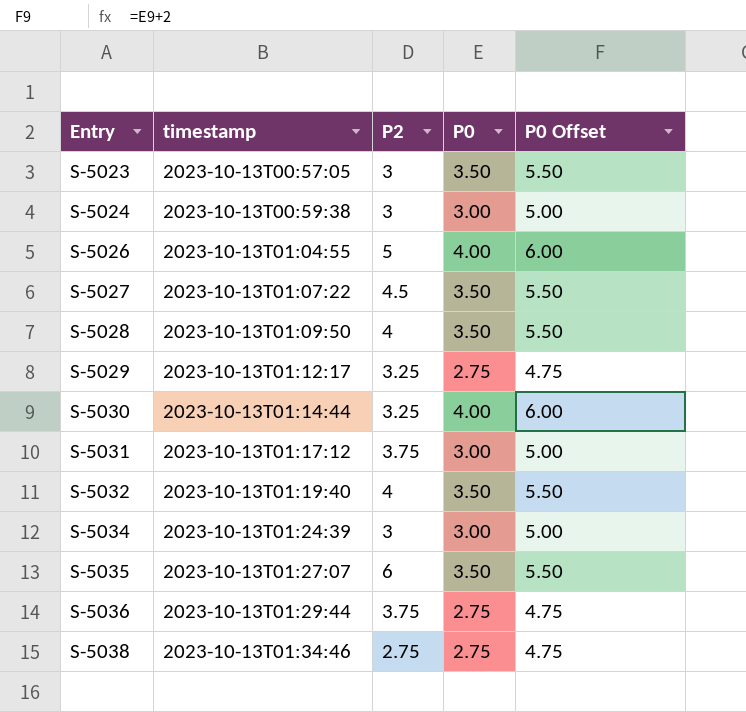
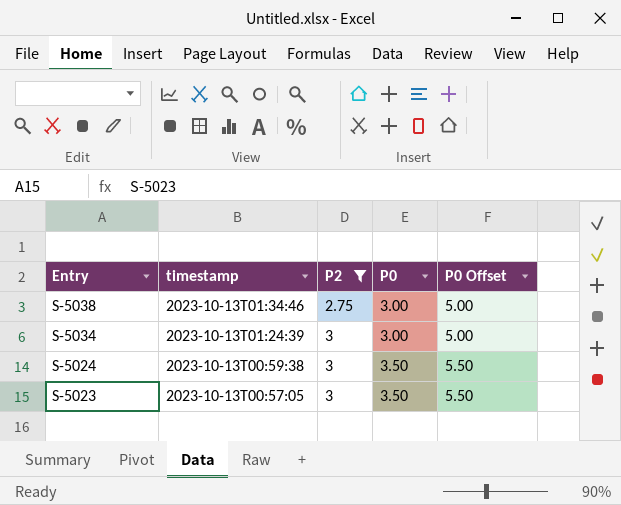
filter: none -> P2 <= 3
row order: Entry ascending -> Entry descending
S-5038 | P0: 2.75 -> 3.00
S-5038 | P0 Offset: 4.75 -> 5.00
S-5024 | P0: 3.00 -> 3.50
S-5024 | P0 Offset: 5.00 -> 5.50

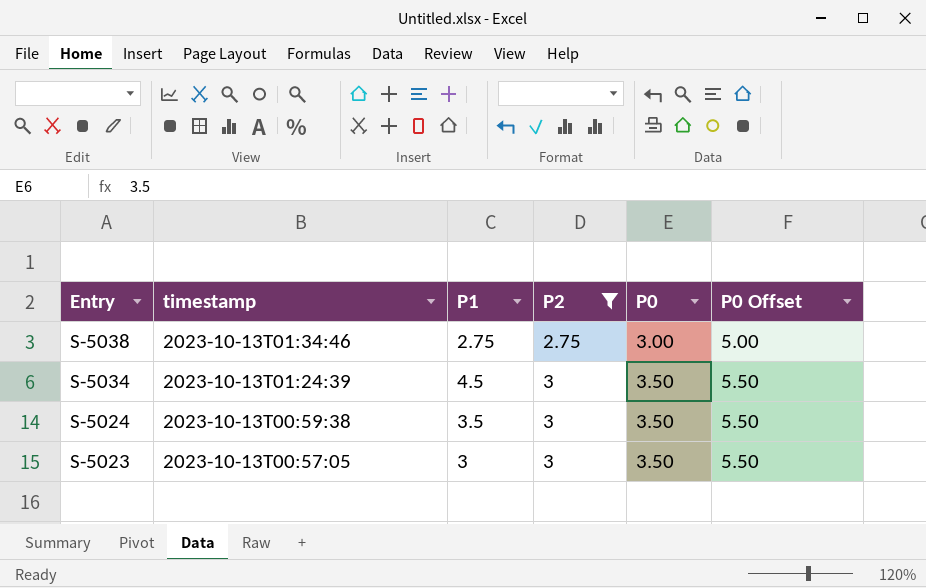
column P1 | position: none -> 3
S-5034 | P0: 3.00 -> 3.50
S-5034 | P0 Offset: 5.00 -> 5.50

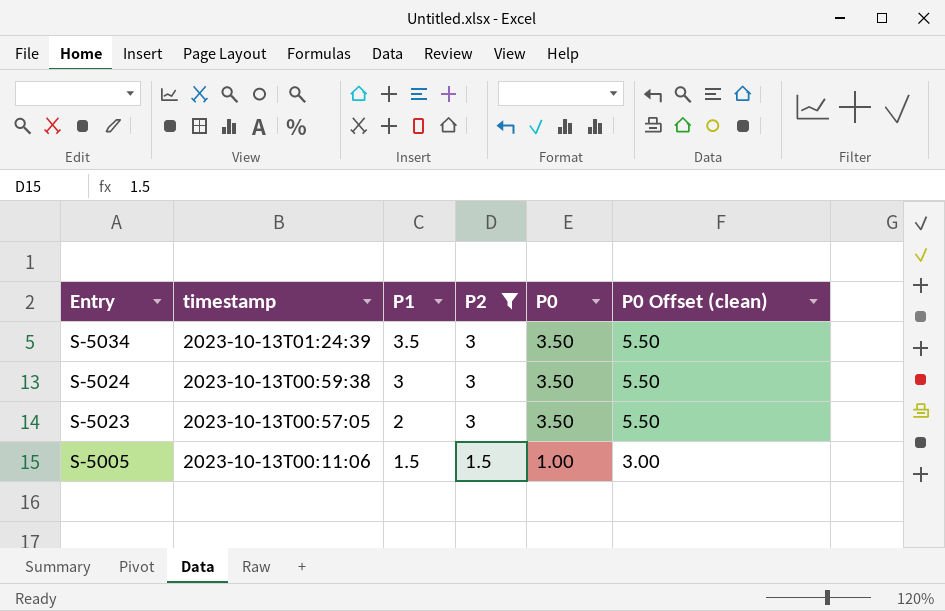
column name: P0 Offset -> P0 Offset (clean)
row S-5038: 2023-10-13T01:34:46 | 2.75 | 2.75 | 3.00 | 5.00 -> none
S-5034 | P1: 4.5 -> 3.5
S-5024 | P1: 3.5 -> 3
S-5023 | P1: 3 -> 2
row S-5005: none -> 2023-10-13T00:11:06 | 1.5 | 1.5 | 1.00 | 3.00

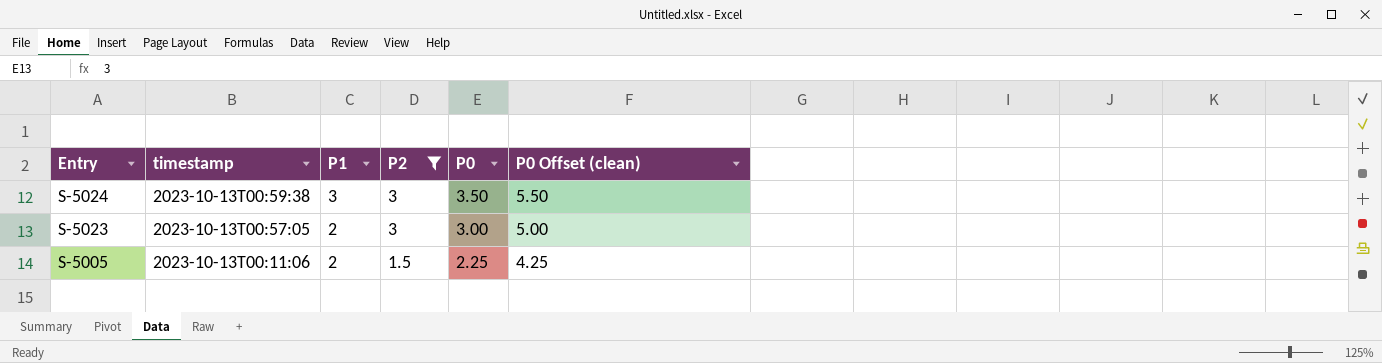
row S-5034: 2023-10-13T01:24:39 | 3.5 | 3 | 3.50 | 5.50 -> none
S-5023 | P0: 3.50 -> 3.00
S-5023 | P0 Offset (clean): 5.50 -> 5.00
S-5005 | P1: 1.5 -> 2
S-5005 | P0: 1.00 -> 2.25
S-5005 | P0 Offset (clean): 3.00 -> 4.25

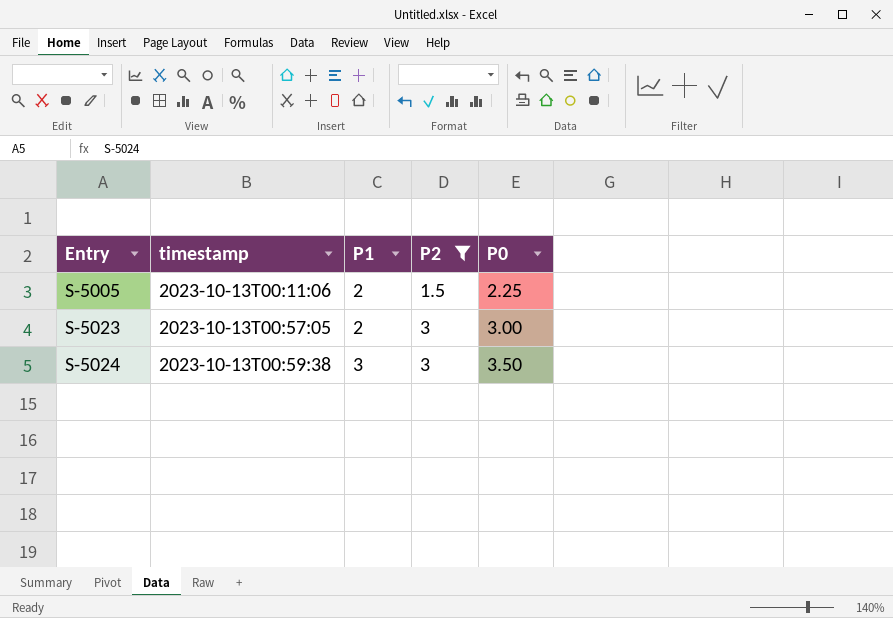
row order: Entry descending -> Entry ascending
column P0 Offset (clean) | formula: [P0] + 2 -> none

